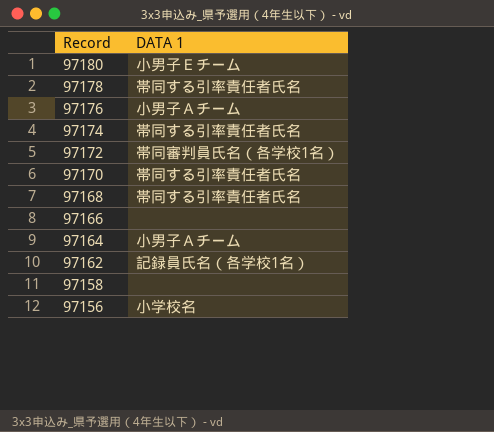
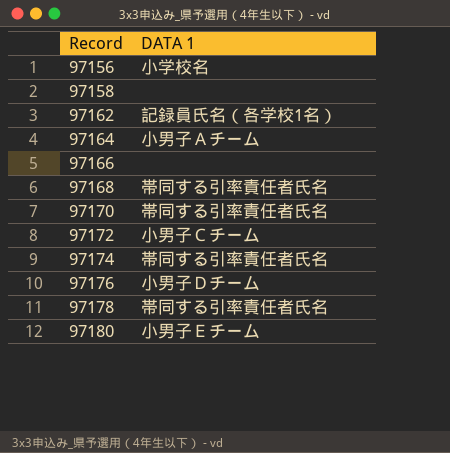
row order: Record descending -> Record ascending
97172 | DATA 1: 帯同審判員氏名（各学校1名） -> 小男子Ｃチーム
97176 | DATA 1: 小男子Ａチーム -> 小男子Ｄチーム

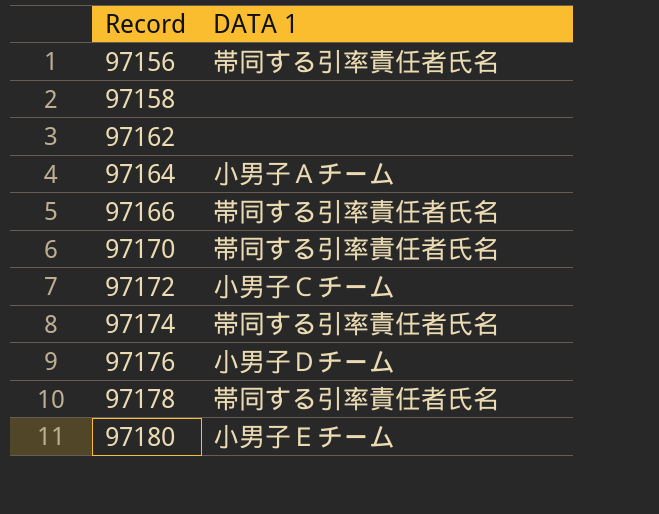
row 97168: 帯同する引率責任者氏名 -> none
97156 | DATA 1: 小学校名 -> 帯同する引率責任者氏名
97162 | DATA 1: 記録員氏名（各学校1名） -> none
97166 | DATA 1: none -> 帯同する引率責任者氏名

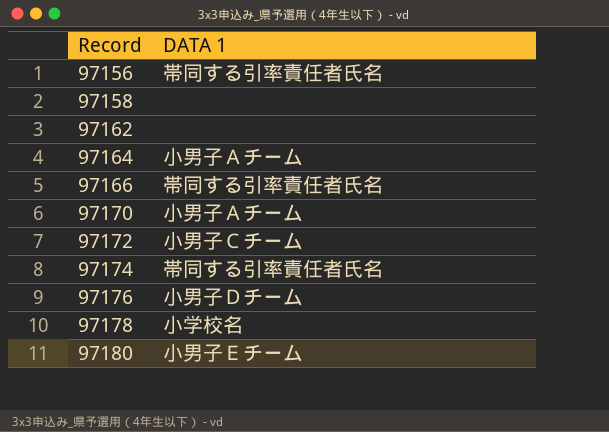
97170 | DATA 1: 帯同する引率責任者氏名 -> 小男子Ａチーム
97178 | DATA 1: 帯同する引率責任者氏名 -> 小学校名

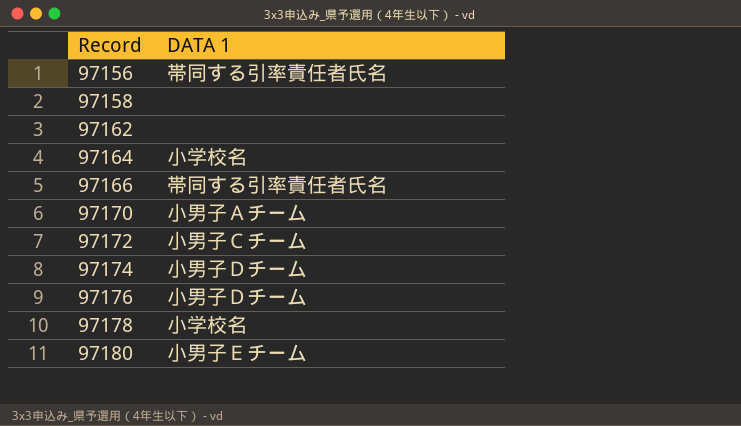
97164 | DATA 1: 小男子Ａチーム -> 小学校名
97174 | DATA 1: 帯同する引率責任者氏名 -> 小男子Ｄチーム

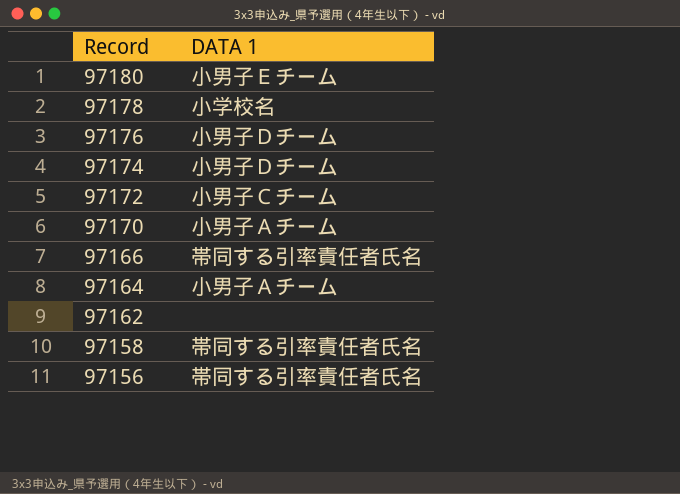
row order: Record ascending -> Record descending
97164 | DATA 1: 小学校名 -> 小男子Ａチーム
97158 | DATA 1: none -> 帯同する引率責任者氏名

